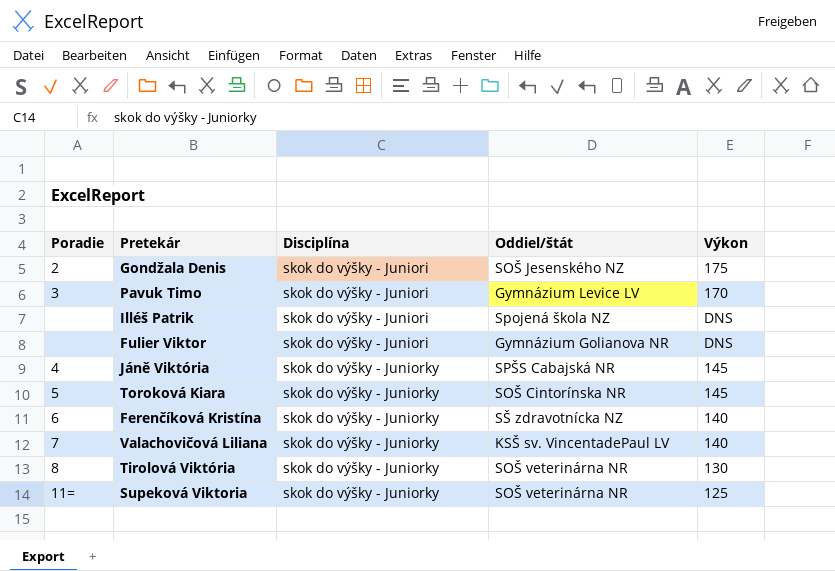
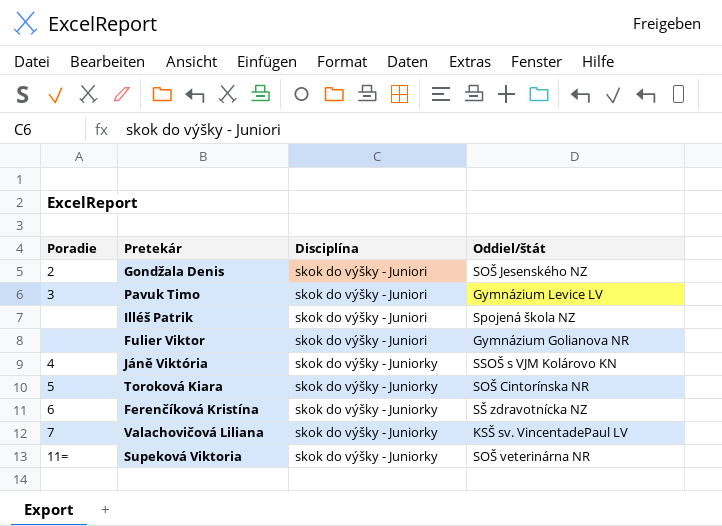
column Výkon | position: 5 -> none
row Tirolová Viktória: 8 | skok do výšky - Juniorky | SOŠ veterinárna NR | 130 -> none
Jáně Viktória | Oddiel/štát: SPŠS Cabajská NR -> SSOŠ s VJM Kolárovo KN

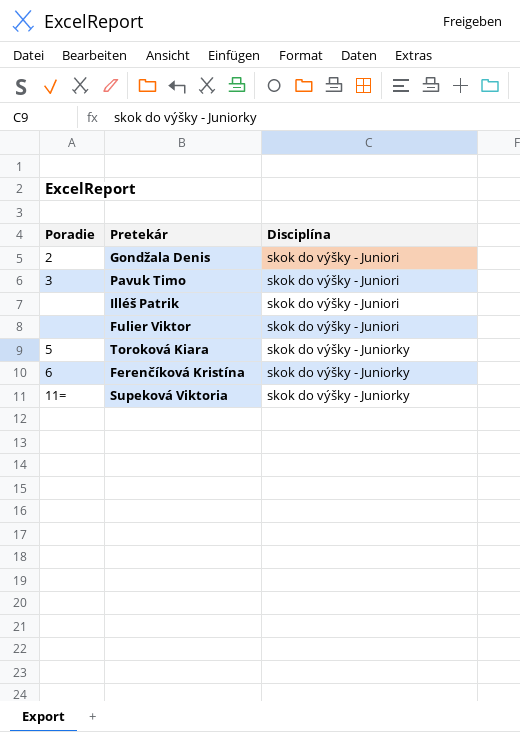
column Oddiel/štát | position: 4 -> none
row Jáně Viktória: 4 | skok do výšky - Juniorky | SSOŠ s VJM Kolárovo KN -> none
row Valachovičová Liliana: 7 | skok do výšky - Juniorky | KSŠ sv. VincentadePaul LV -> none

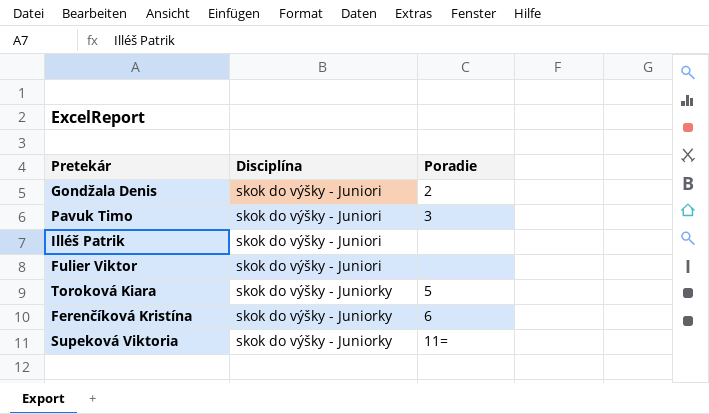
column Poradie | position: 1 -> 3

